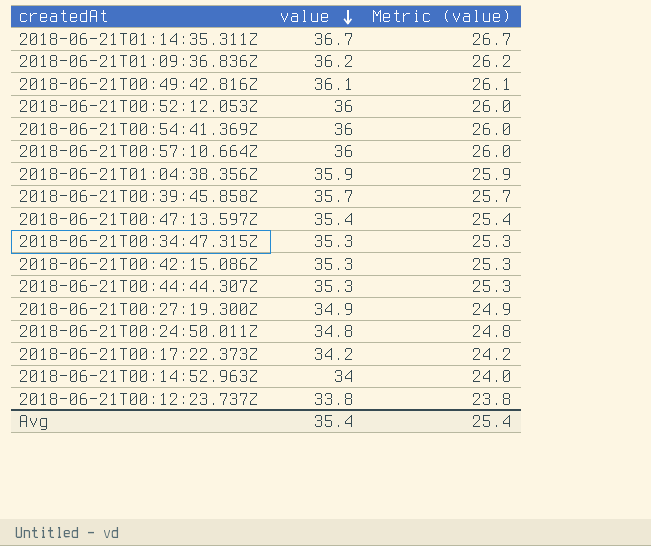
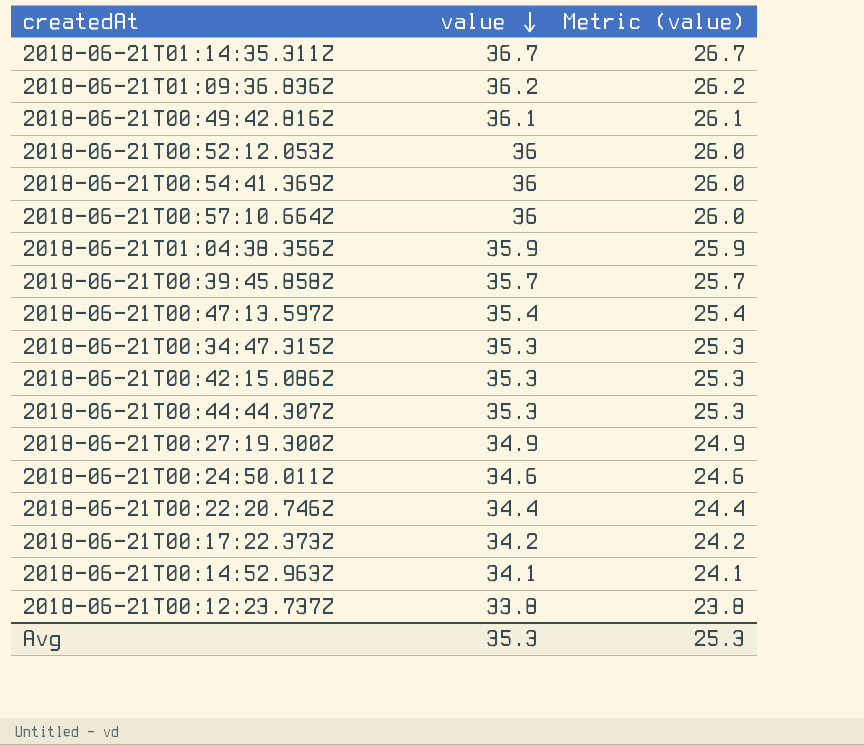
2018-06-21T00:24:50.011Z | value: 34.8 -> 34.6
2018-06-21T00:24:50.011Z | Metric (value): 24.8 -> 24.6
row 2018-06-21T00:22:20.746Z: none -> 34.4 | 24.4
2018-06-21T00:14:52.963Z | value: 34 -> 34.1
2018-06-21T00:14:52.963Z | Metric (value): 24.0 -> 24.1
Avg | value: 35.4 -> 35.3
Avg | Metric (value): 25.4 -> 25.3

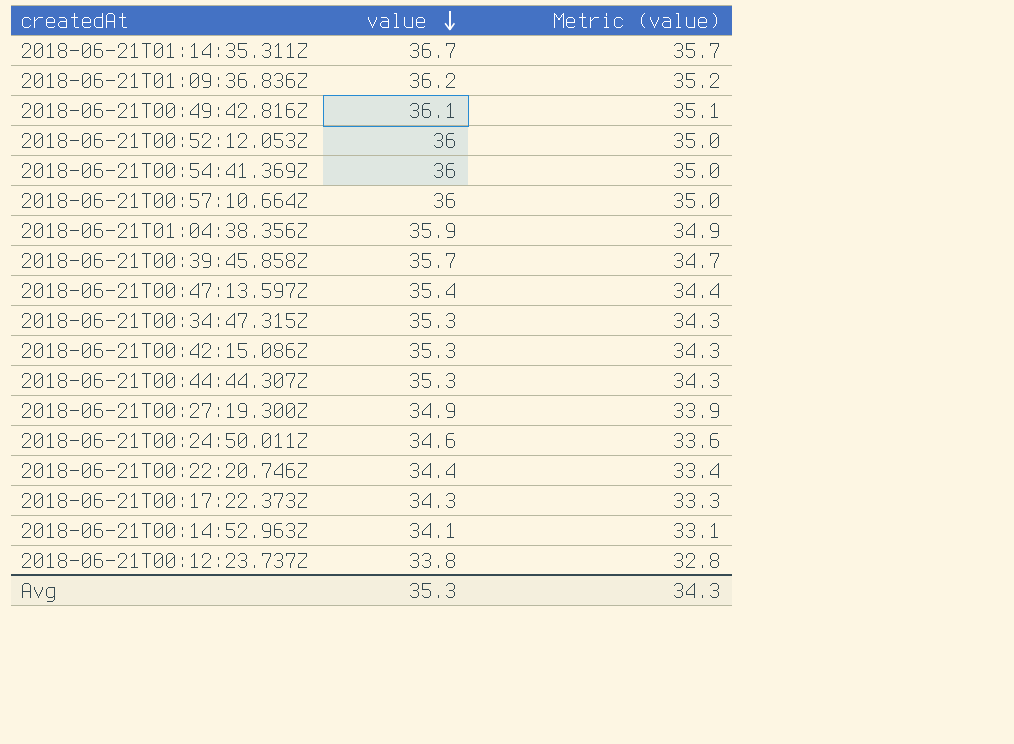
column Metric (value) | formula: [value] - 10 -> [value] - 1
2018-06-21T00:17:22.373Z | value: 34.2 -> 34.3
Avg | Metric (value): 25.3 -> 34.3

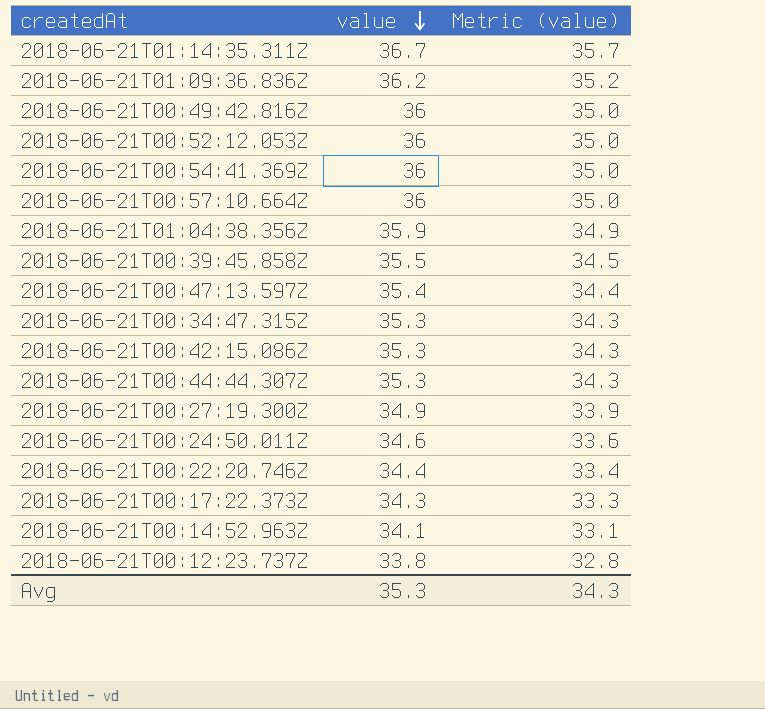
2018-06-21T00:49:42.816Z | value: 36.1 -> 36
2018-06-21T00:49:42.816Z | Metric (value): 35.1 -> 35.0
2018-06-21T00:39:45.858Z | value: 35.7 -> 35.5
2018-06-21T00:39:45.858Z | Metric (value): 34.7 -> 34.5

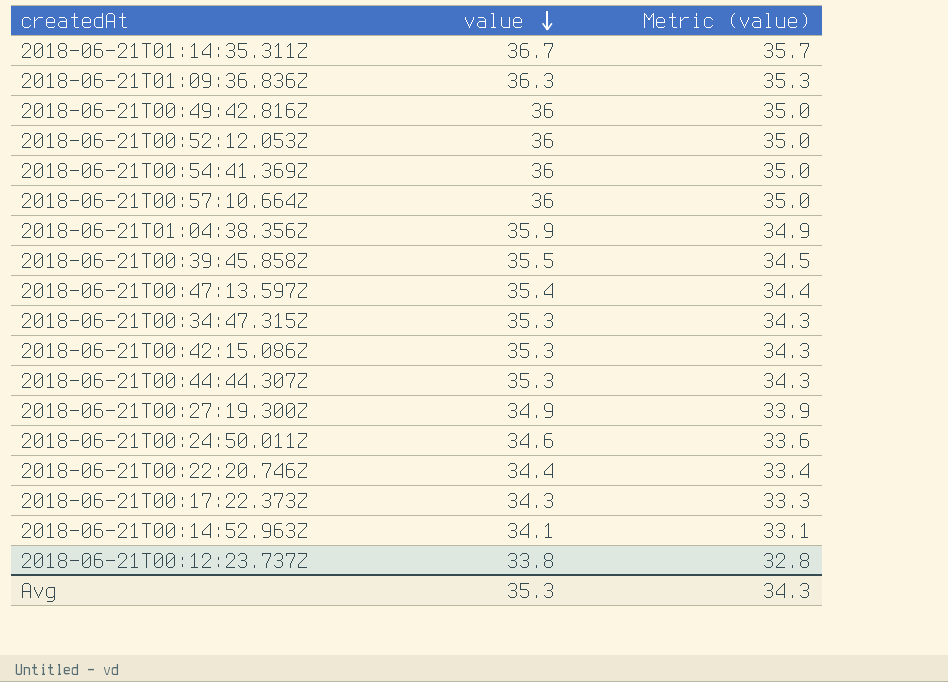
2018-06-21T01:09:36.836Z | value: 36.2 -> 36.3
2018-06-21T01:09:36.836Z | Metric (value): 35.2 -> 35.3

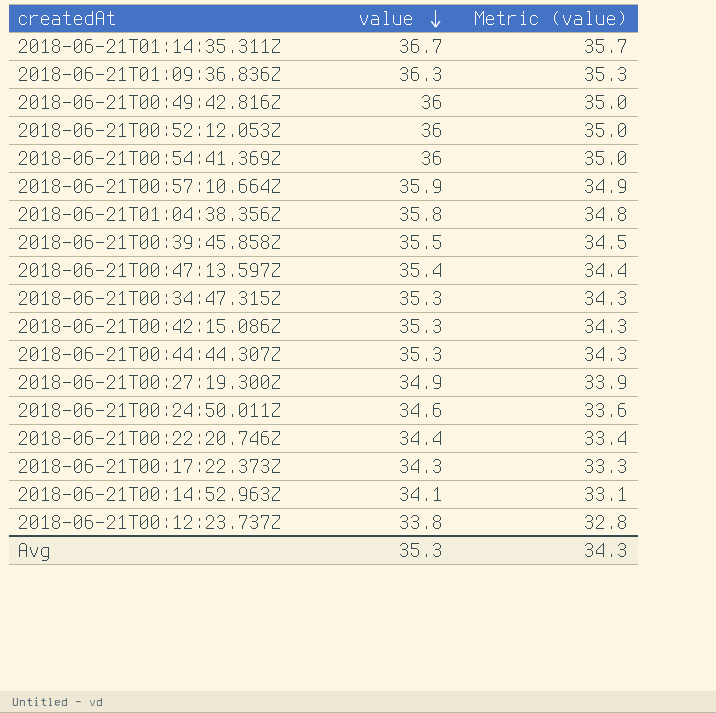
2018-06-21T00:57:10.664Z | value: 36 -> 35.9
2018-06-21T00:57:10.664Z | Metric (value): 35.0 -> 34.9
2018-06-21T01:04:38.356Z | value: 35.9 -> 35.8
2018-06-21T01:04:38.356Z | Metric (value): 34.9 -> 34.8

